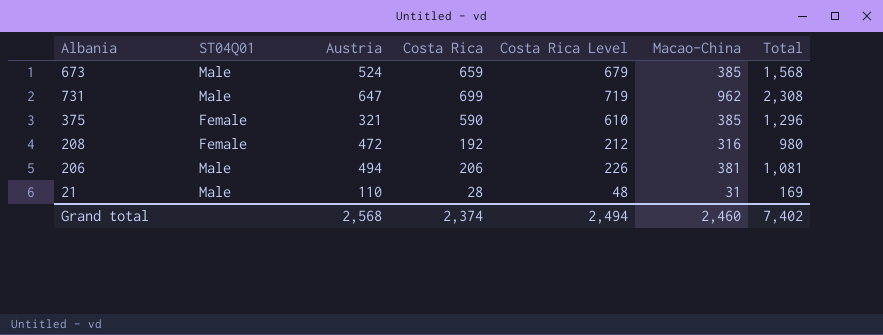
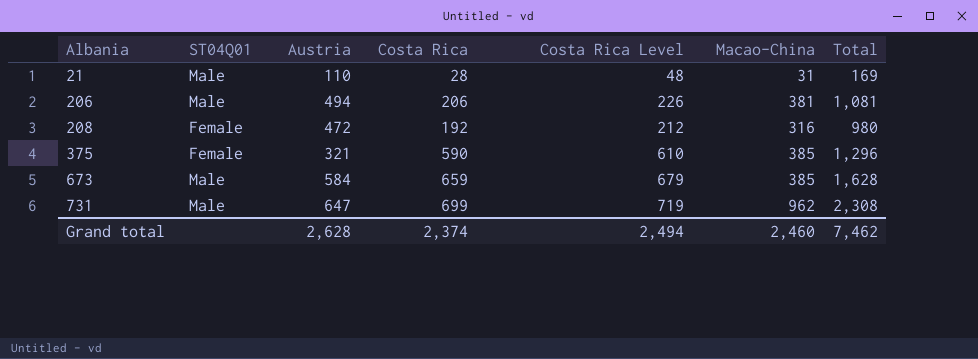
row order: none -> Albania ascending
673 | Austria: 524 -> 584
673 | Total: 1,568 -> 1,628
Grand total | Austria: 2,568 -> 2,628
Grand total | Total: 7,402 -> 7,462

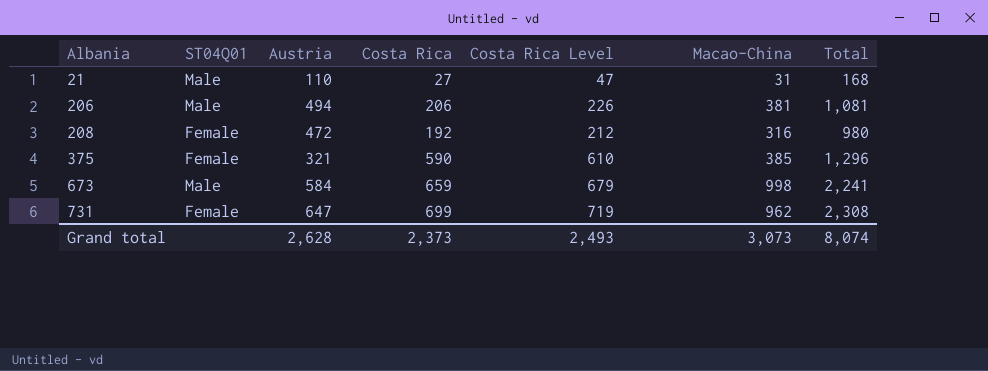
21 | Costa Rica: 28 -> 27
21 | Costa Rica Level: 48 -> 47
21 | Total: 169 -> 168
673 | Macao-China: 385 -> 998
673 | Total: 1,628 -> 2,241
731 | ST04Q01: Male -> Female
Grand total | Costa Rica: 2,374 -> 2,373
Grand total | Costa Rica Level: 2,494 -> 2,493
Grand total | Macao-China: 2,460 -> 3,073
Grand total | Total: 7,462 -> 8,074

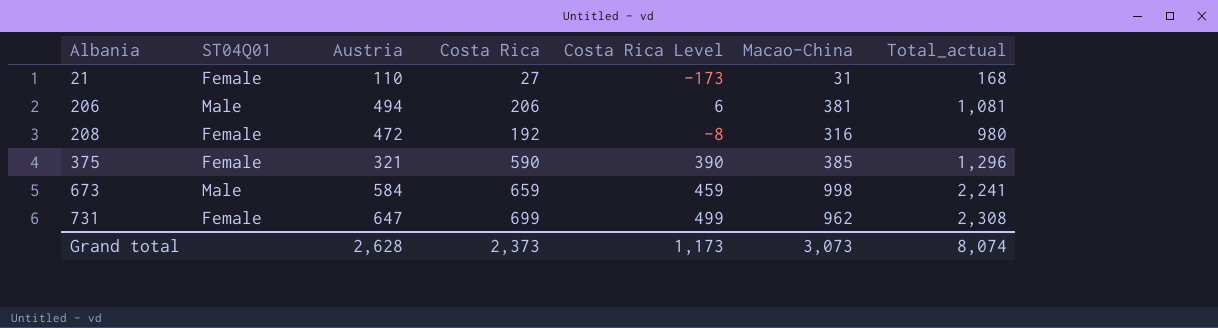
column Costa Rica Level | formula: [Costa Rica] + 20 -> [Costa Rica] - 200
column name: Total -> Total_actual
21 | ST04Q01: Male -> Female
Grand total | Costa Rica Level: 2,493 -> 1,173

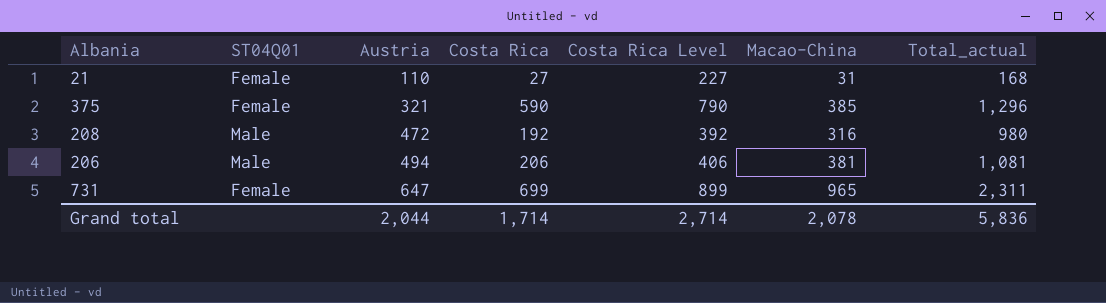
row order: Albania ascending -> Austria ascending
column Costa Rica Level | formula: [Costa Rica] - 200 -> [Costa Rica] + 200
row 673: Male | 584 | 659 | 459 | 998 | 2,241 -> none
208 | ST04Q01: Female -> Male
731 | Macao-China: 962 -> 965
731 | Total_actual: 2,308 -> 2,311
Grand total | Austria: 2,628 -> 2,044
Grand total | Costa Rica: 2,373 -> 1,714
Grand total | Costa Rica Level: 1,173 -> 2,714
Grand total | Macao-China: 3,073 -> 2,078
Grand total | Total_actual: 8,074 -> 5,836

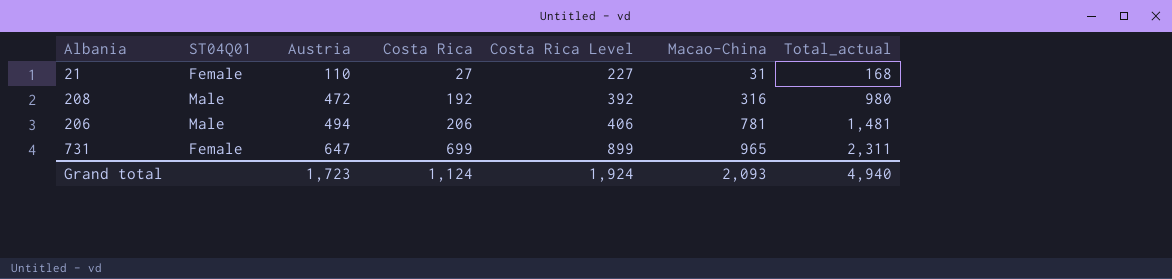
row 375: Female | 321 | 590 | 790 | 385 | 1,296 -> none
206 | Macao-China: 381 -> 781
206 | Total_actual: 1,081 -> 1,481
Grand total | Austria: 2,044 -> 1,723
Grand total | Costa Rica: 1,714 -> 1,124
Grand total | Costa Rica Level: 2,714 -> 1,924
Grand total | Macao-China: 2,078 -> 2,093
Grand total | Total_actual: 5,836 -> 4,940

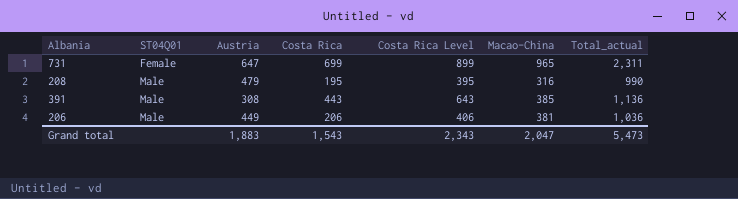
row order: Austria ascending -> ST04Q01 ascending
row 21: Female | 110 | 27 | 227 | 31 | 168 -> none
208 | Austria: 472 -> 479
208 | Costa Rica: 192 -> 195
208 | Costa Rica Level: 392 -> 395
208 | Total_actual: 980 -> 990
row 391: none -> Male | 308 | 443 | 643 | 385 | 1,136
206 | Austria: 494 -> 449
206 | Macao-China: 781 -> 381
206 | Total_actual: 1,481 -> 1,036
Grand total | Austria: 1,723 -> 1,883
Grand total | Costa Rica: 1,124 -> 1,543
Grand total | Costa Rica Level: 1,924 -> 2,343
Grand total | Macao-China: 2,093 -> 2,047
Grand total | Total_actual: 4,940 -> 5,473

